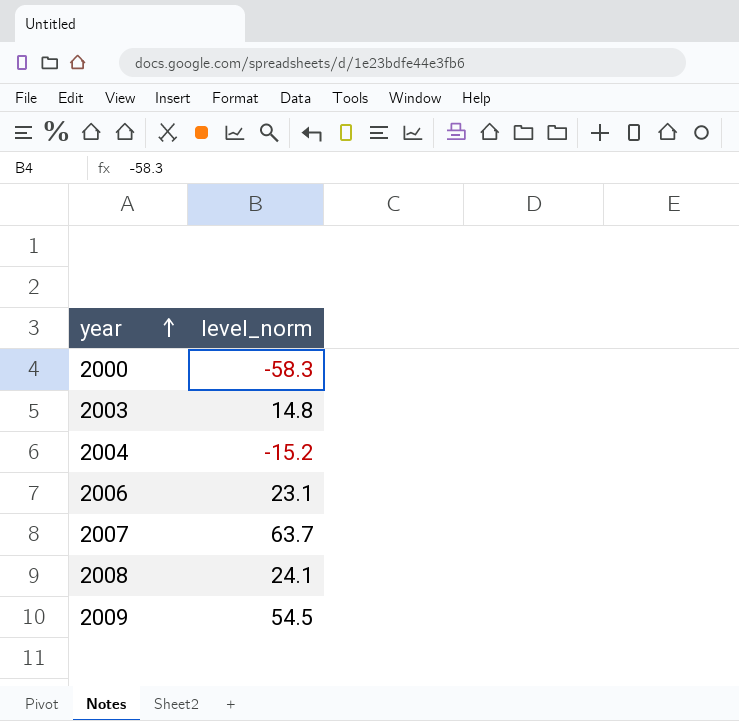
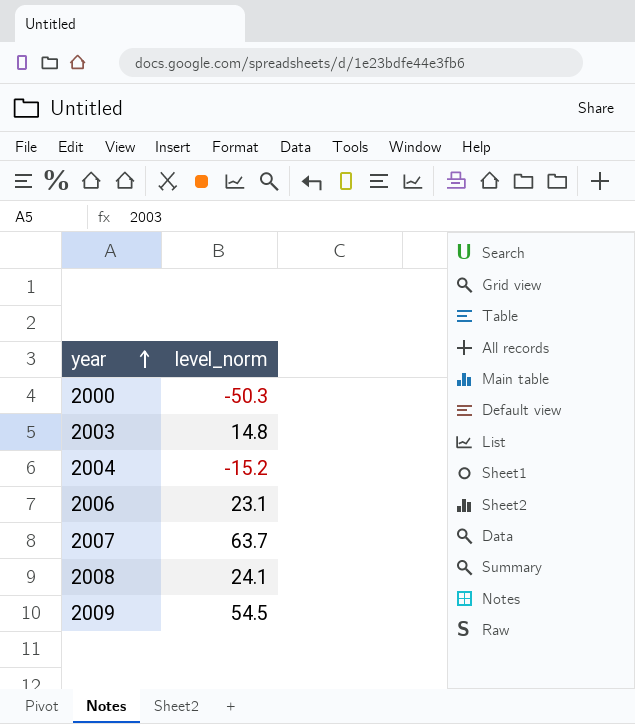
2000 | level_norm: -58.3 -> -50.3

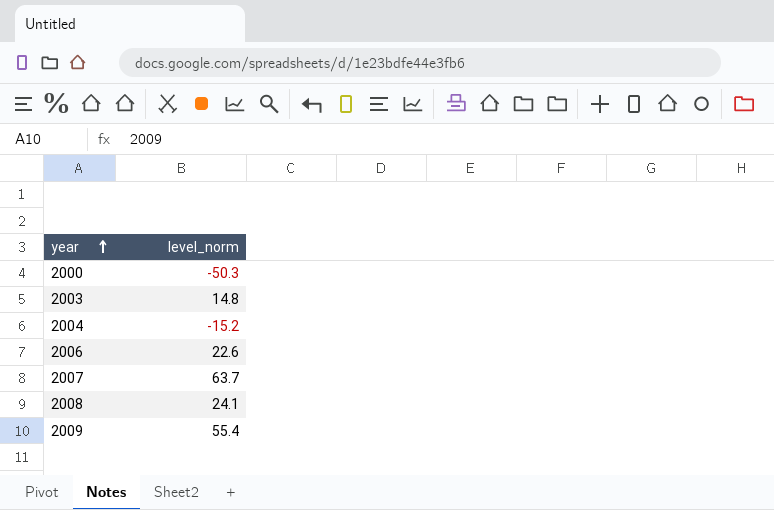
2006 | level_norm: 23.1 -> 22.6
2009 | level_norm: 54.5 -> 55.4

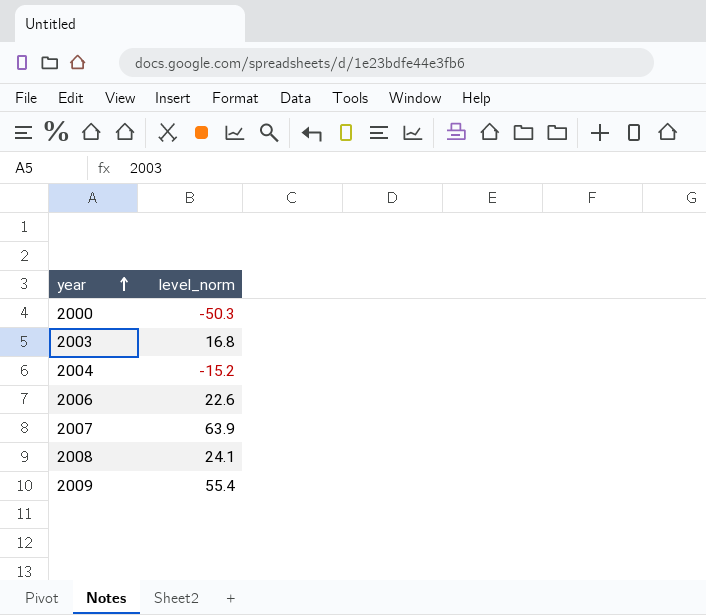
2003 | level_norm: 14.8 -> 16.8
2007 | level_norm: 63.7 -> 63.9

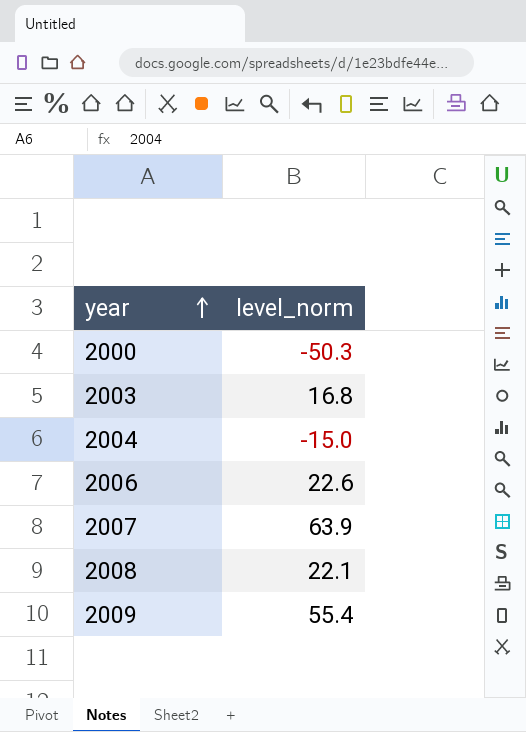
2004 | level_norm: -15.2 -> -15.0
2008 | level_norm: 24.1 -> 22.1

